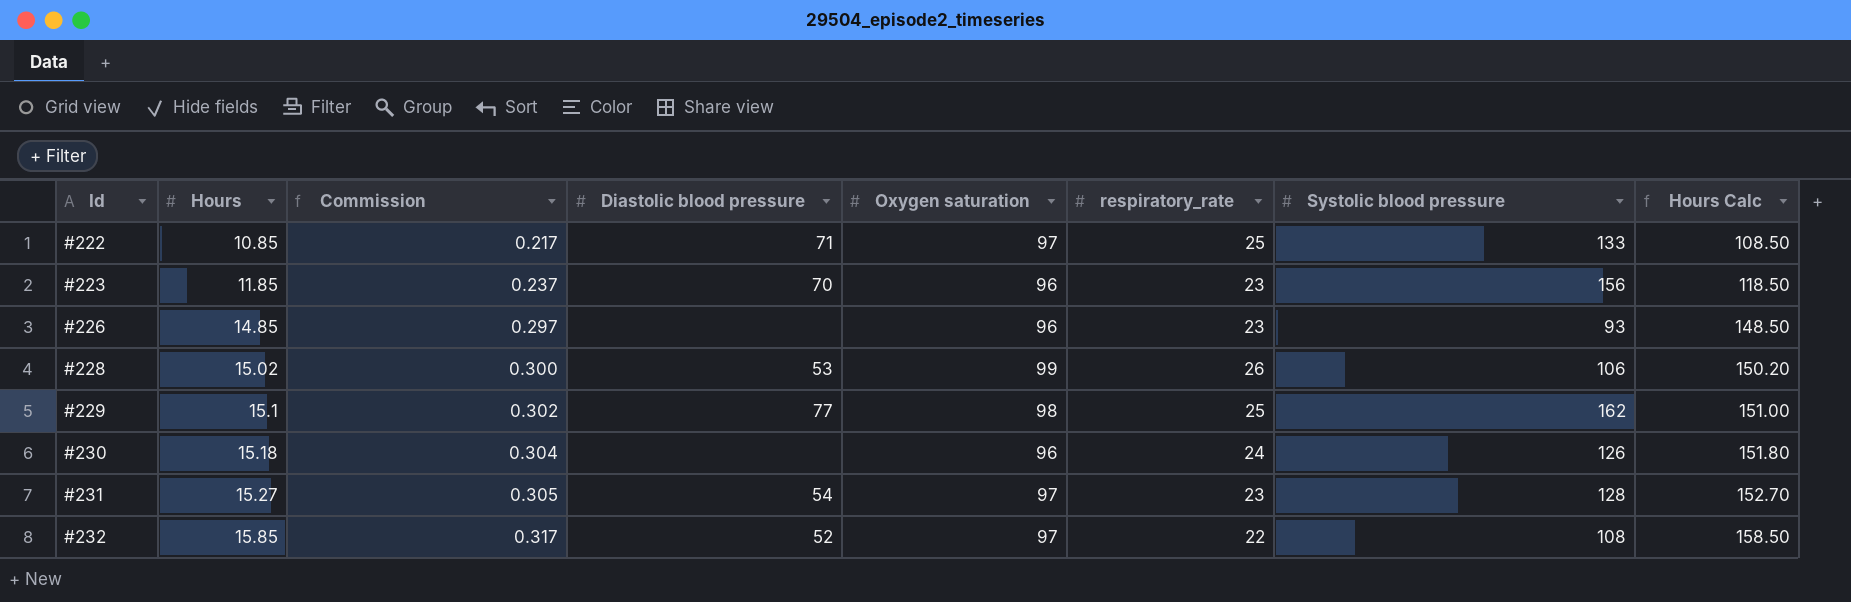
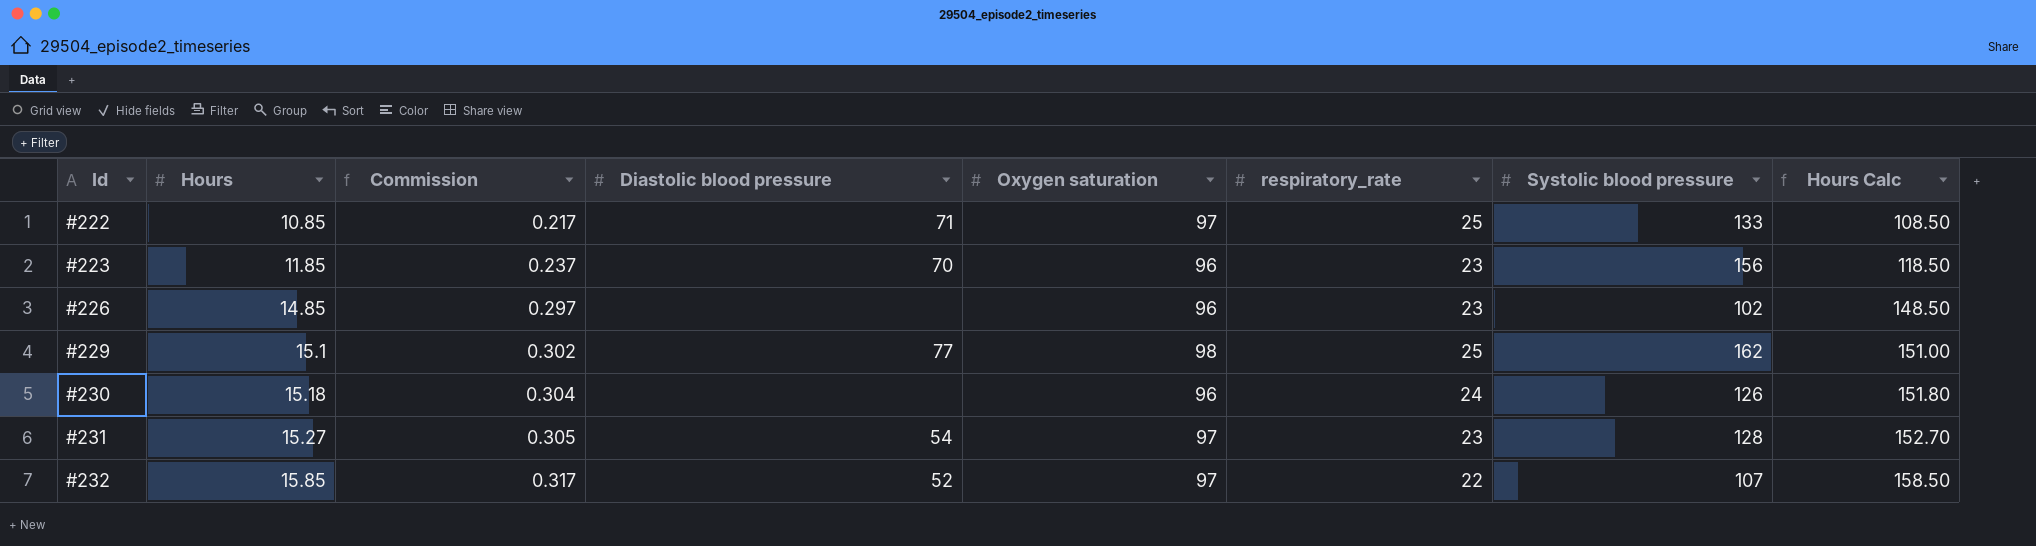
row #228: 15.02 | 0.300 | 53 | 99 | 26 | 106 | 150.20 -> none
#226 | Systolic blood pressure: 93 -> 102
#232 | Systolic blood pressure: 108 -> 107

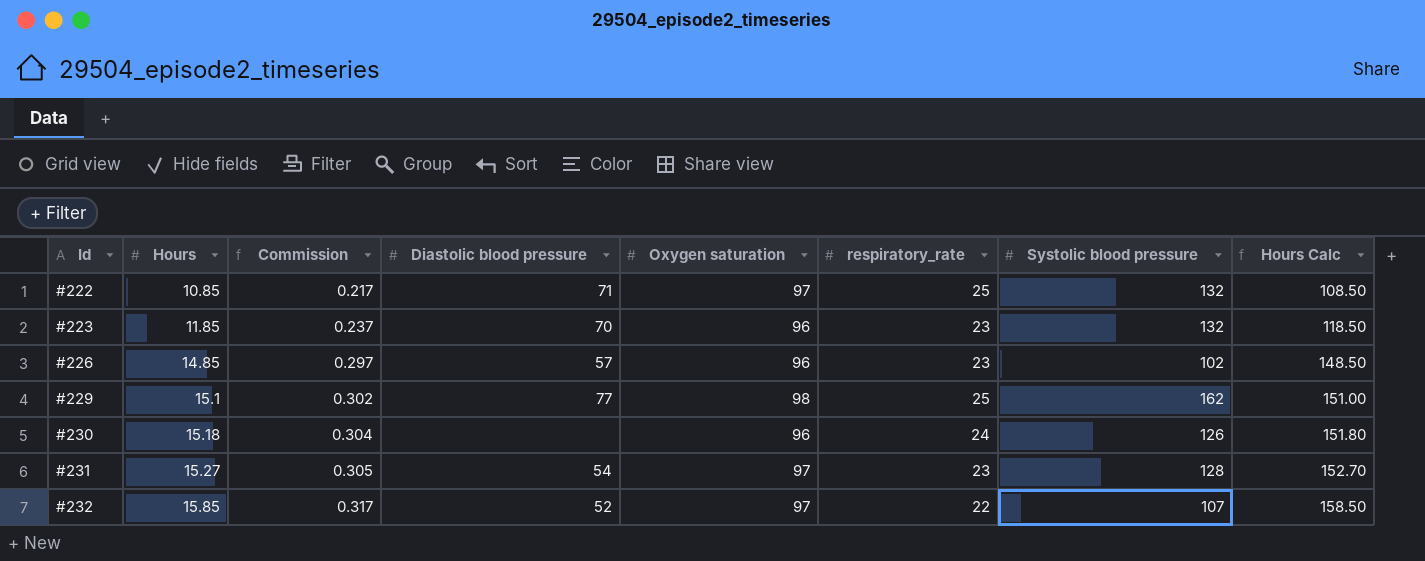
#222 | Systolic blood pressure: 133 -> 132
#223 | Systolic blood pressure: 156 -> 132
#226 | Diastolic blood pressure: none -> 57

